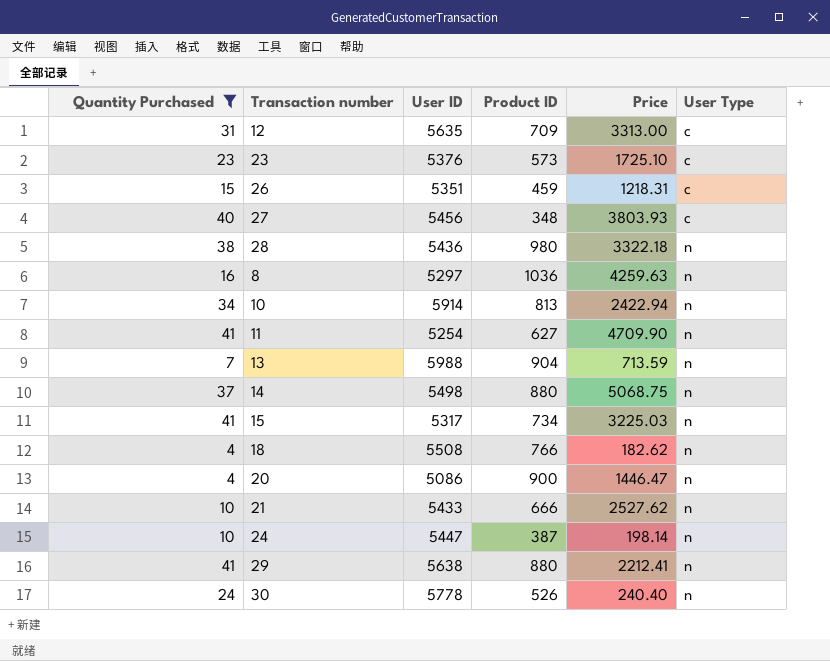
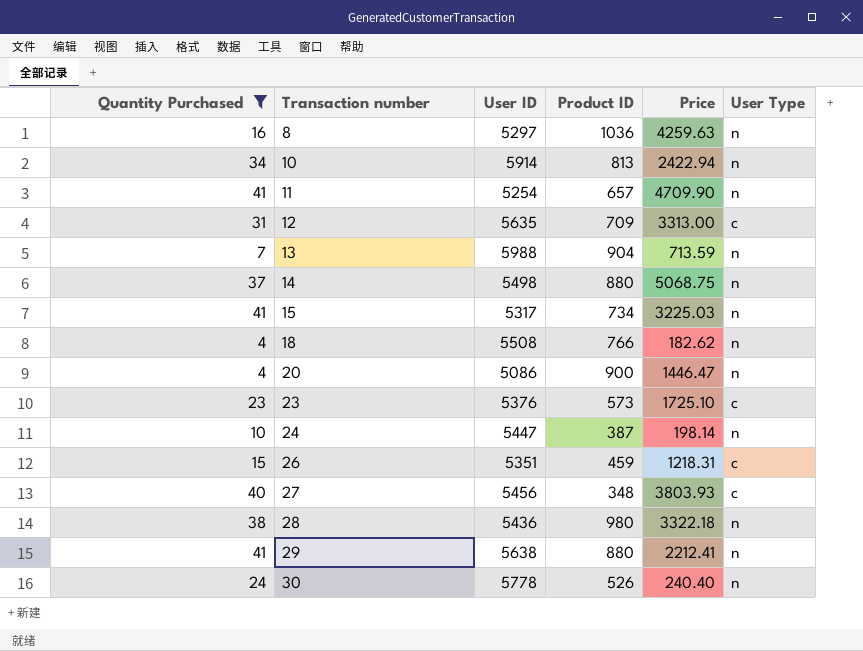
row order: User Type ascending -> Transaction number ascending
row 21: 10 | 5433 | 666 | 2527.62 | n -> none
11 | Product ID: 627 -> 657

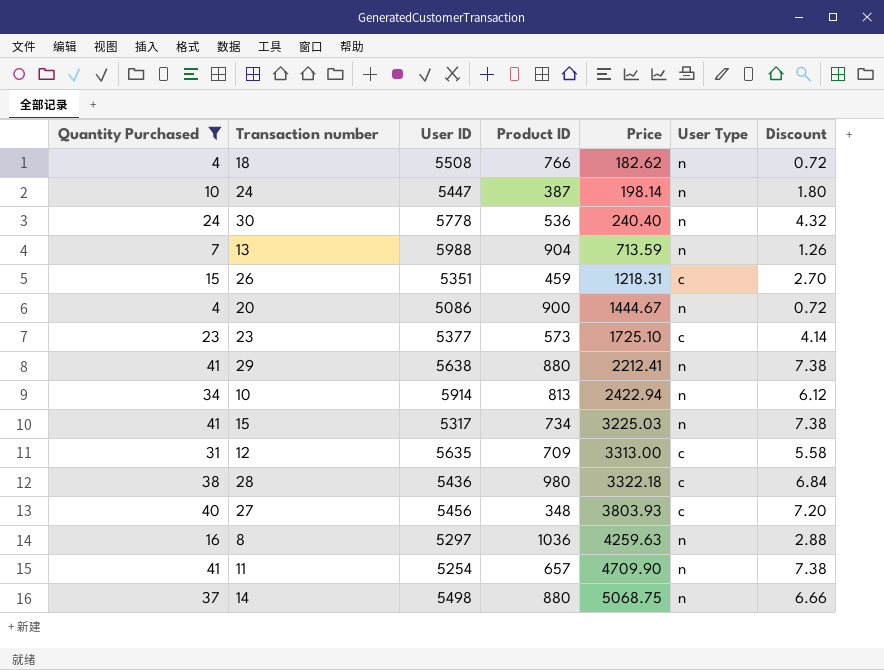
row order: Transaction number ascending -> Price ascending
column Discount | formula: none -> [Quantity Purchased] * 0.18
30 | Product ID: 526 -> 536
20 | Price: 1446.47 -> 1444.67
23 | User ID: 5376 -> 5377
28 | User Type: n -> c

